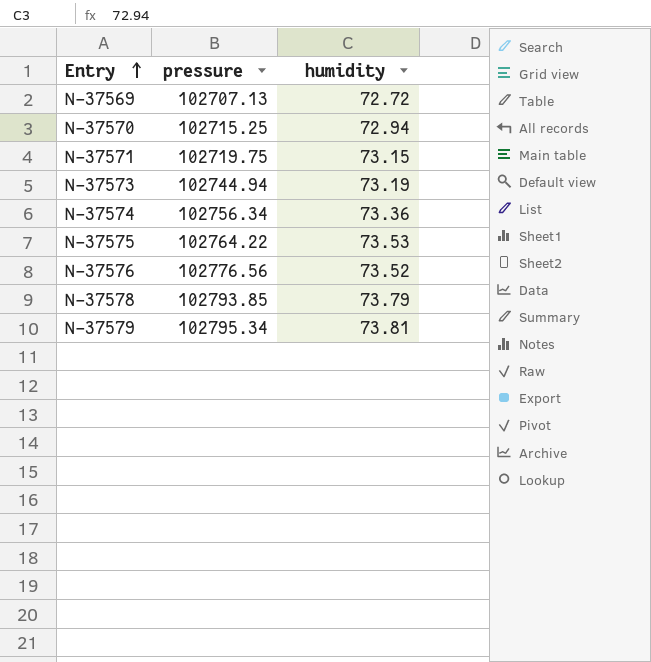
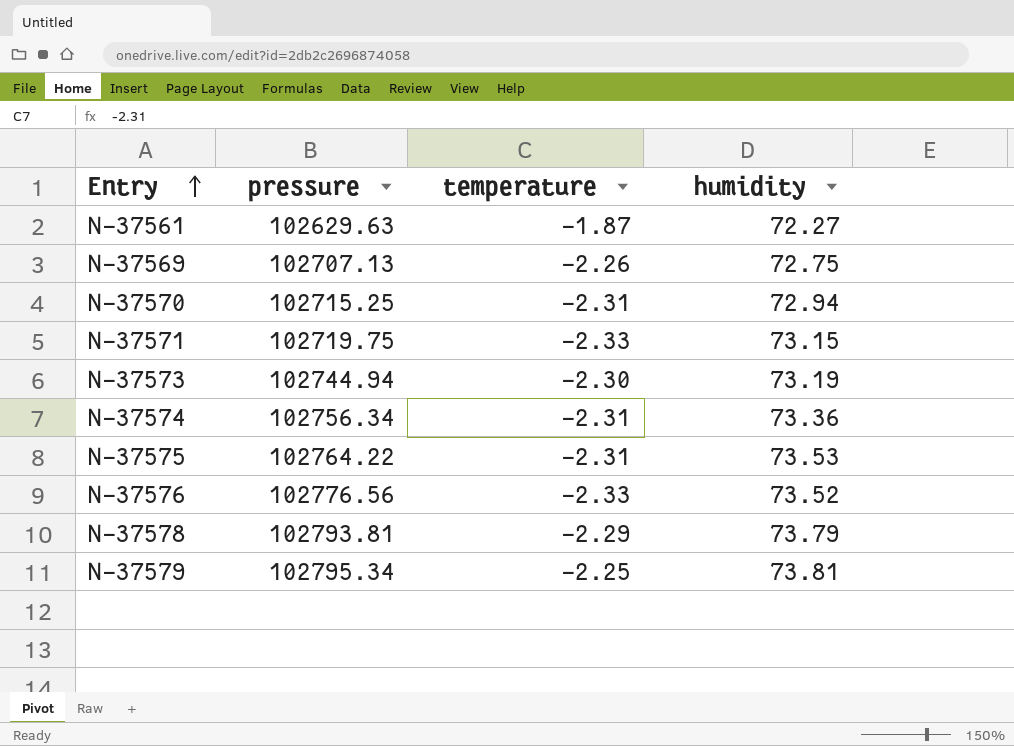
column temperature | position: none -> 3
row N-37561: none -> 102629.63 | -1.87 | 72.27
N-37569 | humidity: 72.72 -> 72.75
N-37578 | pressure: 102793.85 -> 102793.81

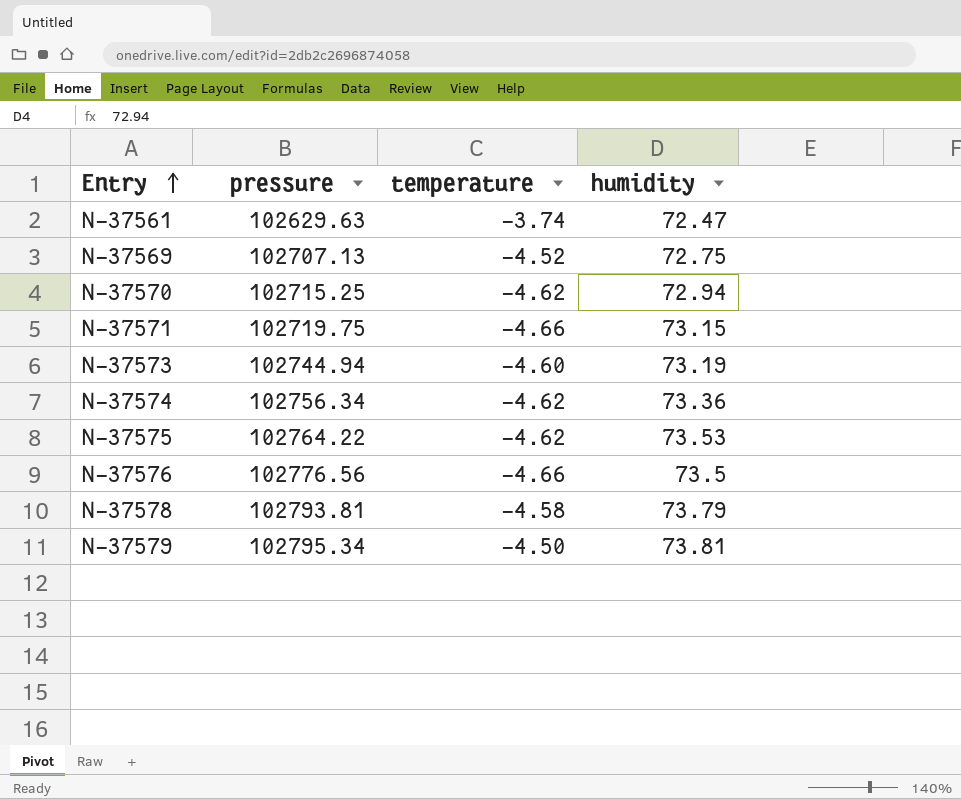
N-37561 | temperature: -1.87 -> -3.74
N-37561 | humidity: 72.27 -> 72.47
N-37569 | temperature: -2.26 -> -4.52
N-37570 | temperature: -2.31 -> -4.62
N-37571 | temperature: -2.33 -> -4.66
N-37573 | temperature: -2.30 -> -4.60
N-37574 | temperature: -2.31 -> -4.62
N-37575 | temperature: -2.31 -> -4.62
N-37576 | temperature: -2.33 -> -4.66
N-37576 | humidity: 73.52 -> 73.5
N-37578 | temperature: -2.29 -> -4.58
N-37579 | temperature: -2.25 -> -4.50

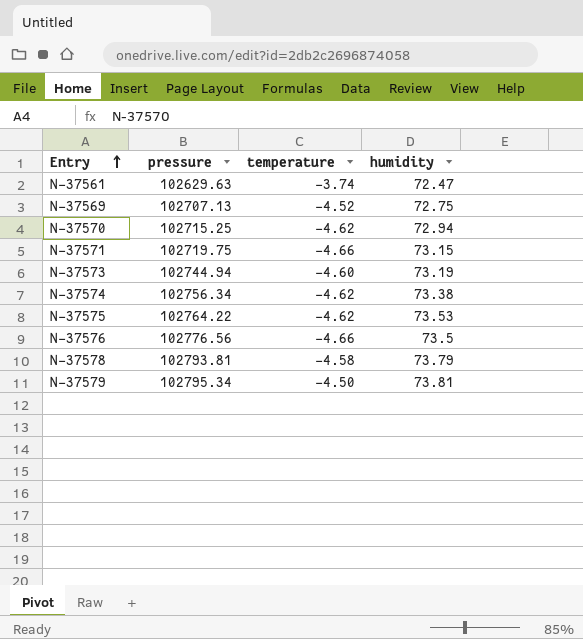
N-37574 | humidity: 73.36 -> 73.38

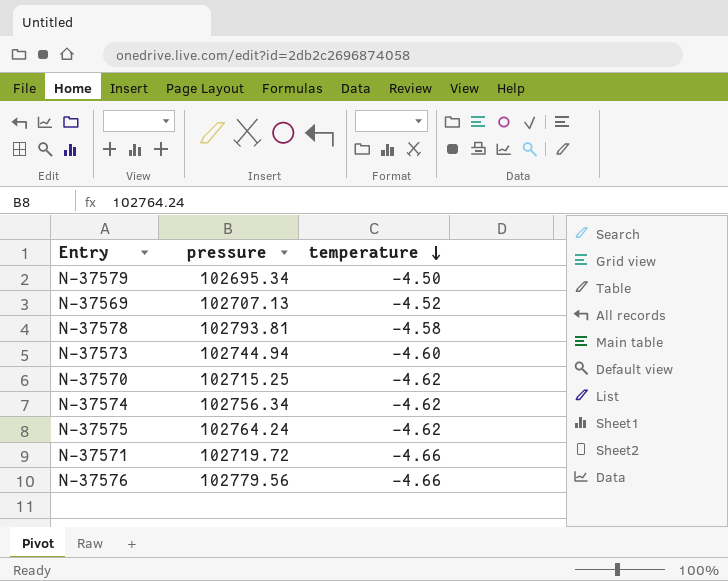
row order: Entry ascending -> temperature descending
column humidity | position: 4 -> none
row N-37561: 102629.63 | -3.74 | 72.47 -> none
N-37579 | pressure: 102795.34 -> 102695.34
N-37575 | pressure: 102764.22 -> 102764.24
N-37571 | pressure: 102719.75 -> 102719.72
N-37576 | pressure: 102776.56 -> 102779.56

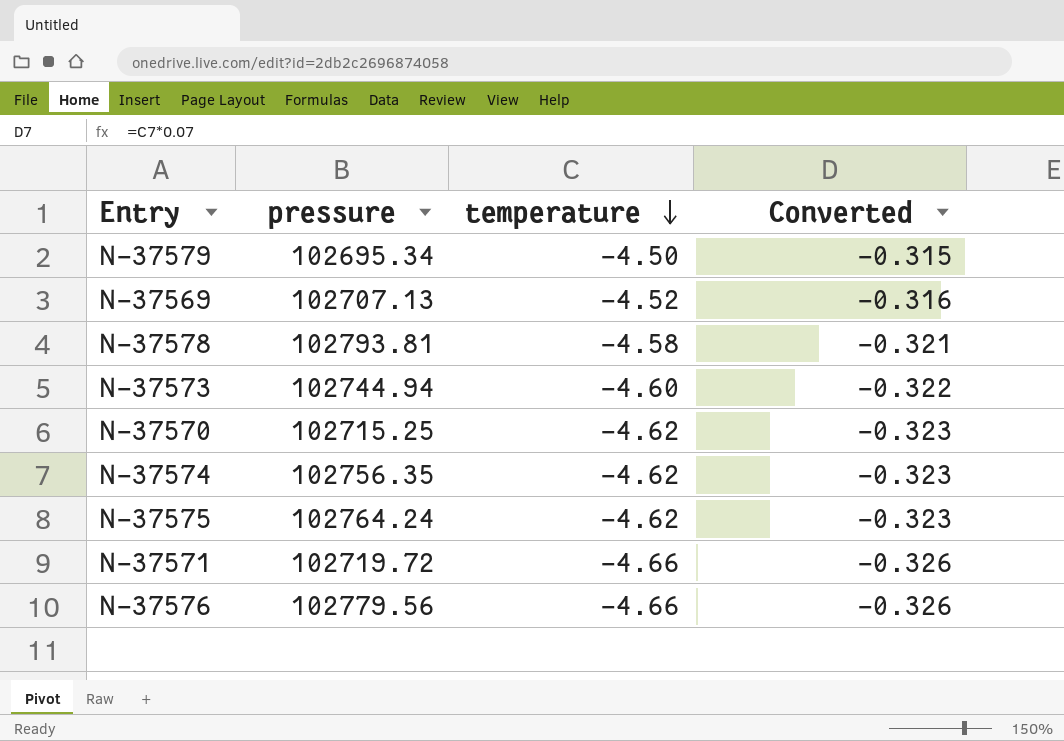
column Converted | formula: none -> [temperature] * 0.07
N-37574 | pressure: 102756.34 -> 102756.35

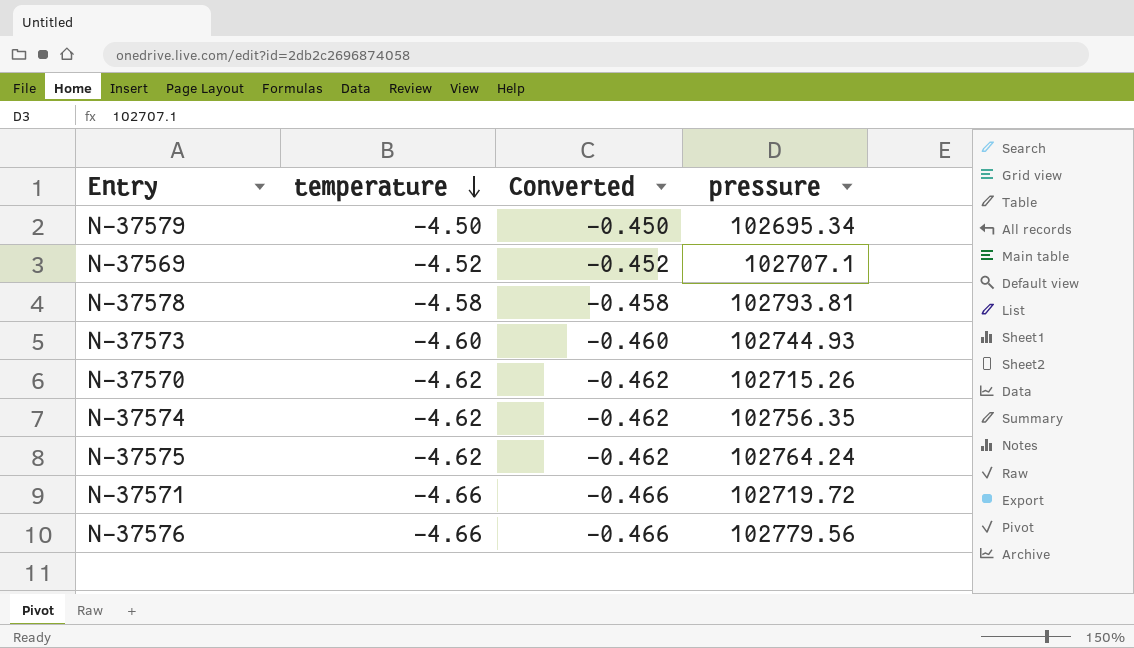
column Converted | formula: [temperature] * 0.07 -> [temperature] * 0.1
column pressure | position: 2 -> 4
N-37569 | pressure: 102707.13 -> 102707.1
N-37573 | pressure: 102744.94 -> 102744.93
N-37570 | pressure: 102715.25 -> 102715.26

